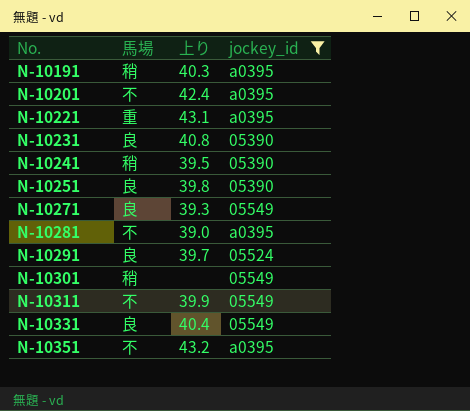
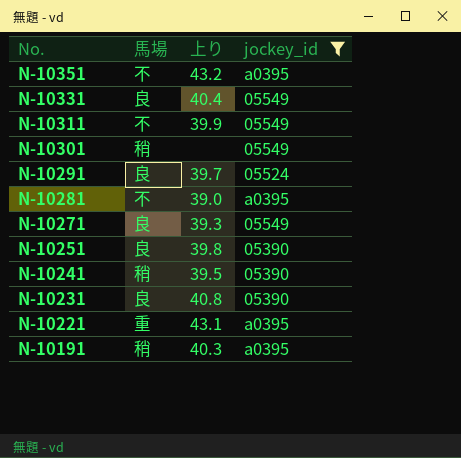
row order: No. ascending -> No. descending
row N-10201: 不 | 42.4 | a0395 -> none

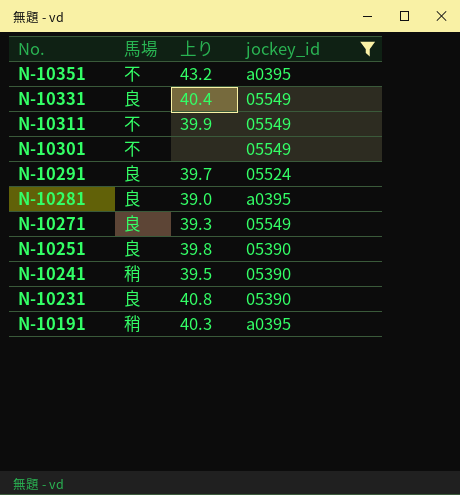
row N-10221: 重 | 43.1 | a0395 -> none
N-10301 | 馬場: 稍 -> 不
N-10281 | 馬場: 不 -> 良

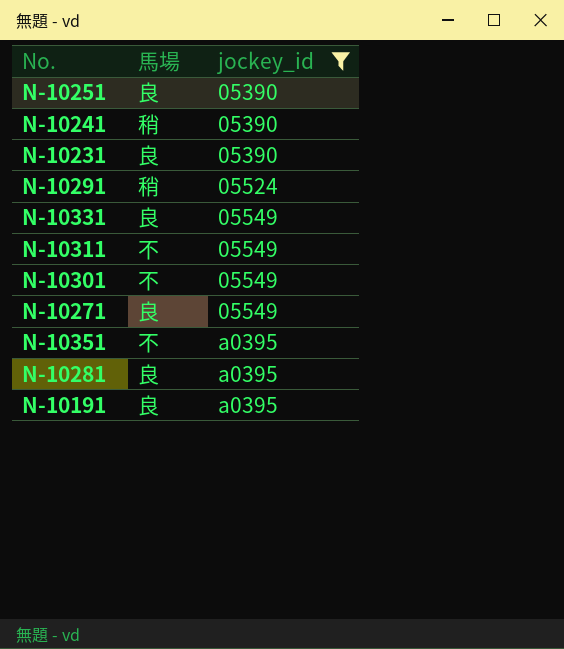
row order: No. descending -> jockey_id ascending
column 上り | position: 3 -> none
N-10291 | 馬場: 良 -> 稍
N-10191 | 馬場: 稍 -> 良

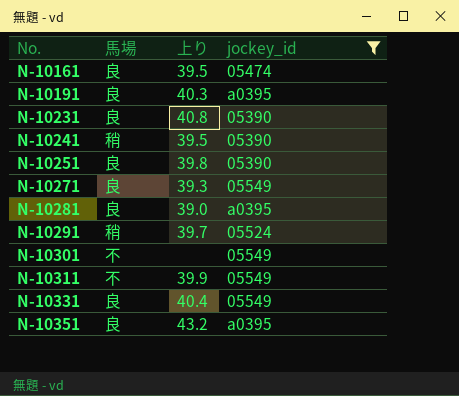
row order: jockey_id ascending -> No. ascending
column 上り | position: none -> 3
row N-10161: none -> 良 | 39.5 | 05474
N-10351 | 馬場: 不 -> 良

